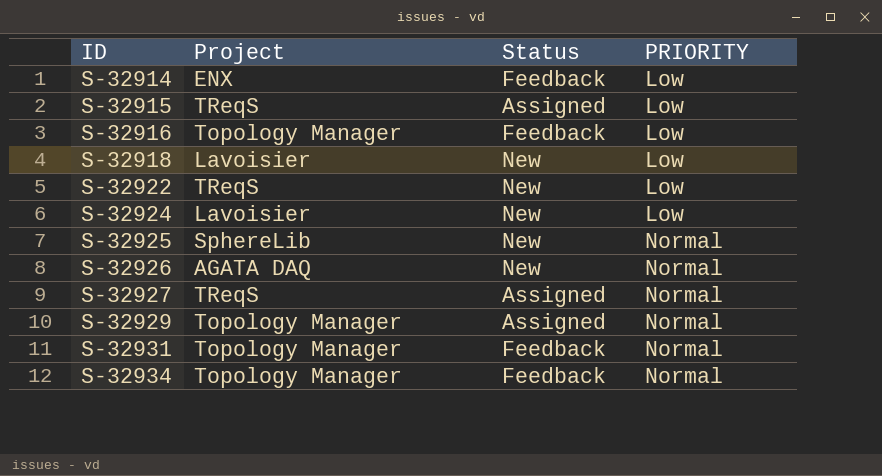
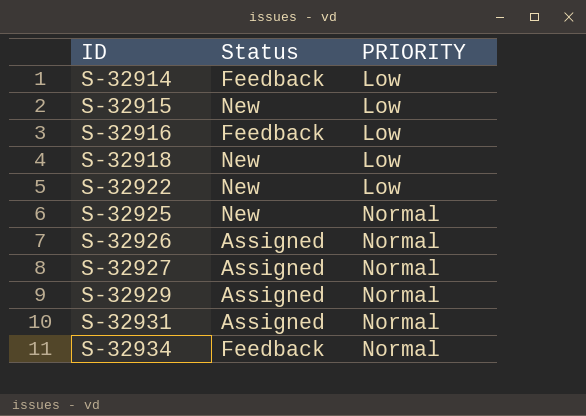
column Project | position: 2 -> none
row S-32924: Lavoisier | New | Low -> none
S-32915 | Status: Assigned -> New
S-32926 | Status: New -> Assigned
S-32931 | Status: Feedback -> Assigned

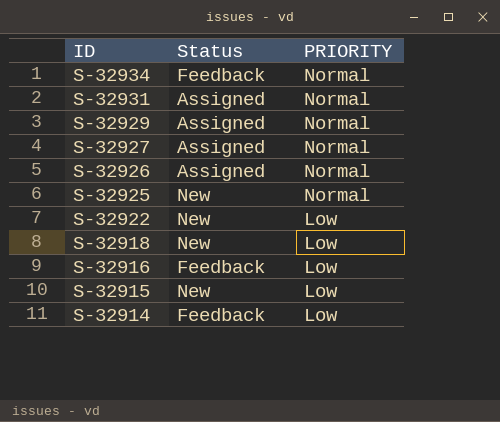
row order: ID ascending -> ID descending

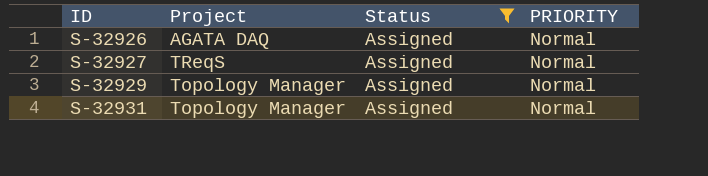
filter: none -> Status = Assigned
row order: ID descending -> ID ascending
column Project | position: none -> 2

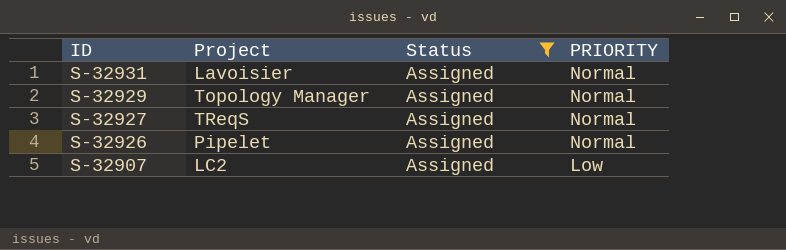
row order: ID ascending -> ID descending
S-32931 | Project: Topology Manager -> Lavoisier
S-32926 | Project: AGATA DAQ -> Pipelet
row S-32907: none -> LC2 | Assigned | Low

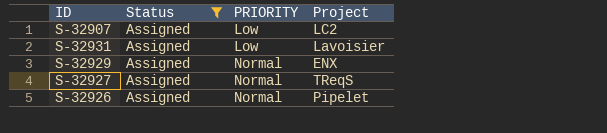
row order: ID descending -> PRIORITY ascending
column Project | position: 2 -> 4
S-32931 | PRIORITY: Normal -> Low
S-32929 | Project: Topology Manager -> ENX

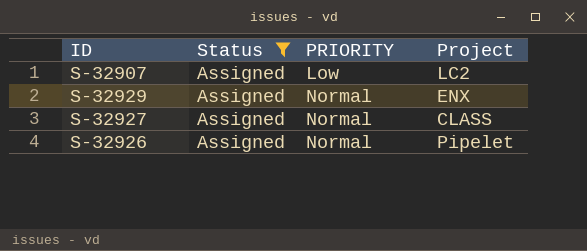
row S-32931: Assigned | Low | Lavoisier -> none
S-32927 | Project: TReqS -> CLASS

